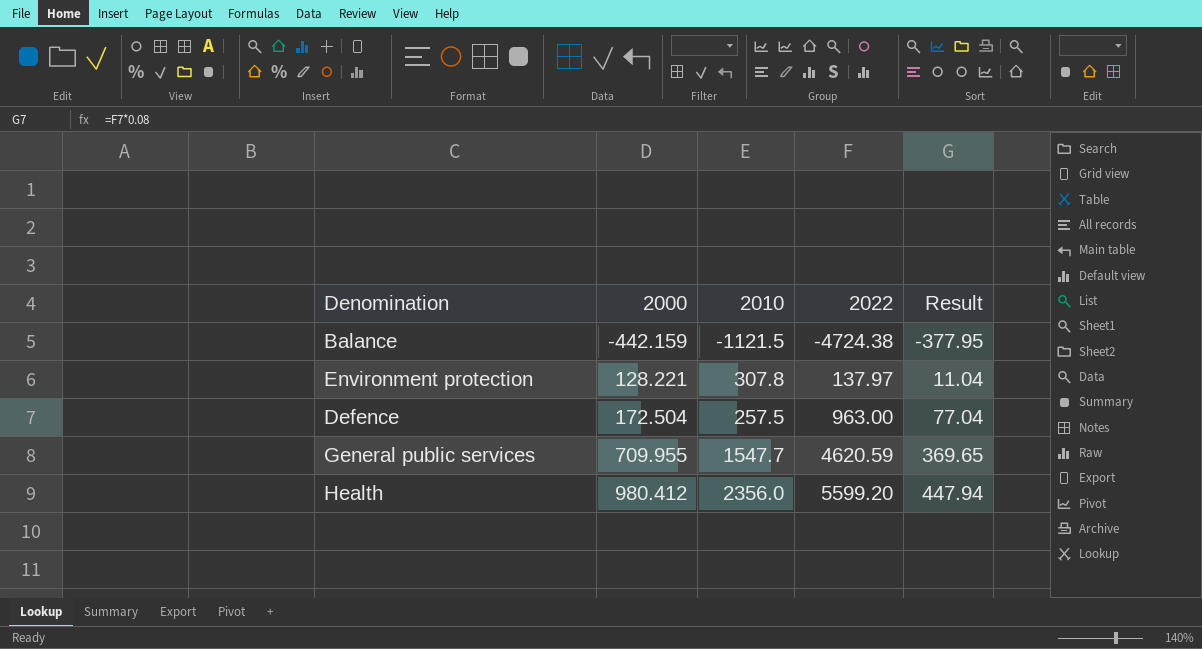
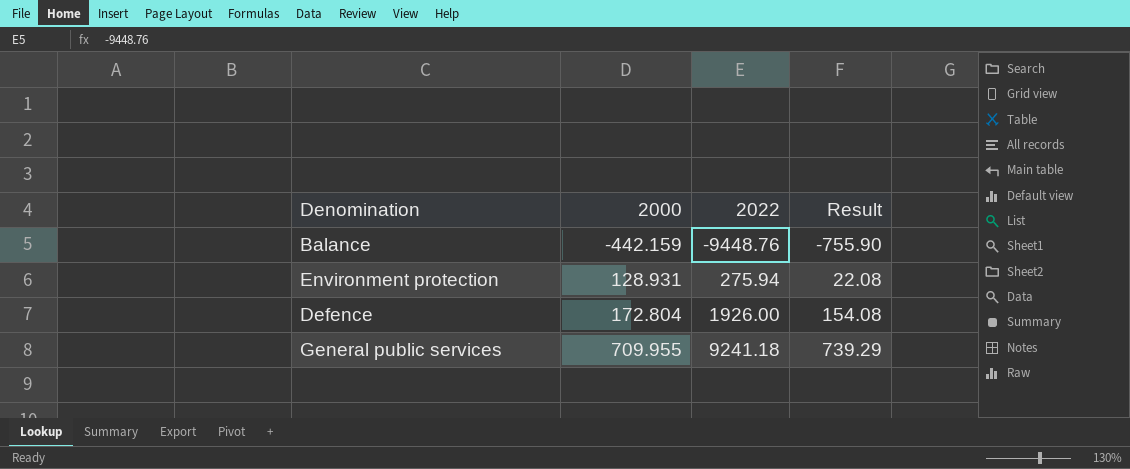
column 2010 | position: 3 -> none
row Health: 980.412 | 2356.0 | 5599.20 | 447.94 -> none
Balance | 2022: -4724.38 -> -9448.76
Balance | Result: -377.95 -> -755.90
Environment protection | 2000: 128.221 -> 128.931
Environment protection | 2022: 137.97 -> 275.94
Environment protection | Result: 11.04 -> 22.08
Defence | 2000: 172.504 -> 172.804
Defence | 2022: 963.00 -> 1926.00
Defence | Result: 77.04 -> 154.08
General public services | 2022: 4620.59 -> 9241.18
General public services | Result: 369.65 -> 739.29

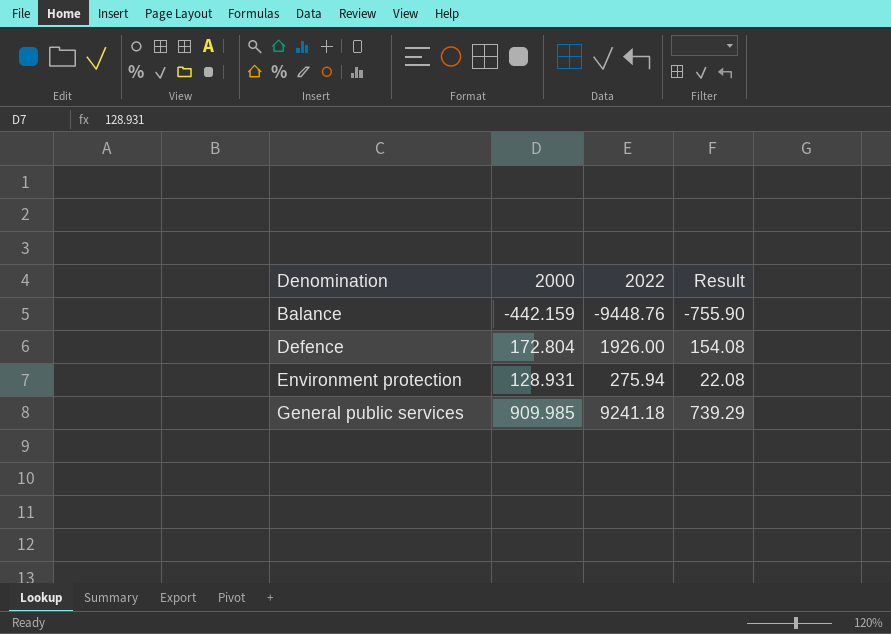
row order: 2000 ascending -> Denomination ascending
General public services | 2000: 709.955 -> 909.985

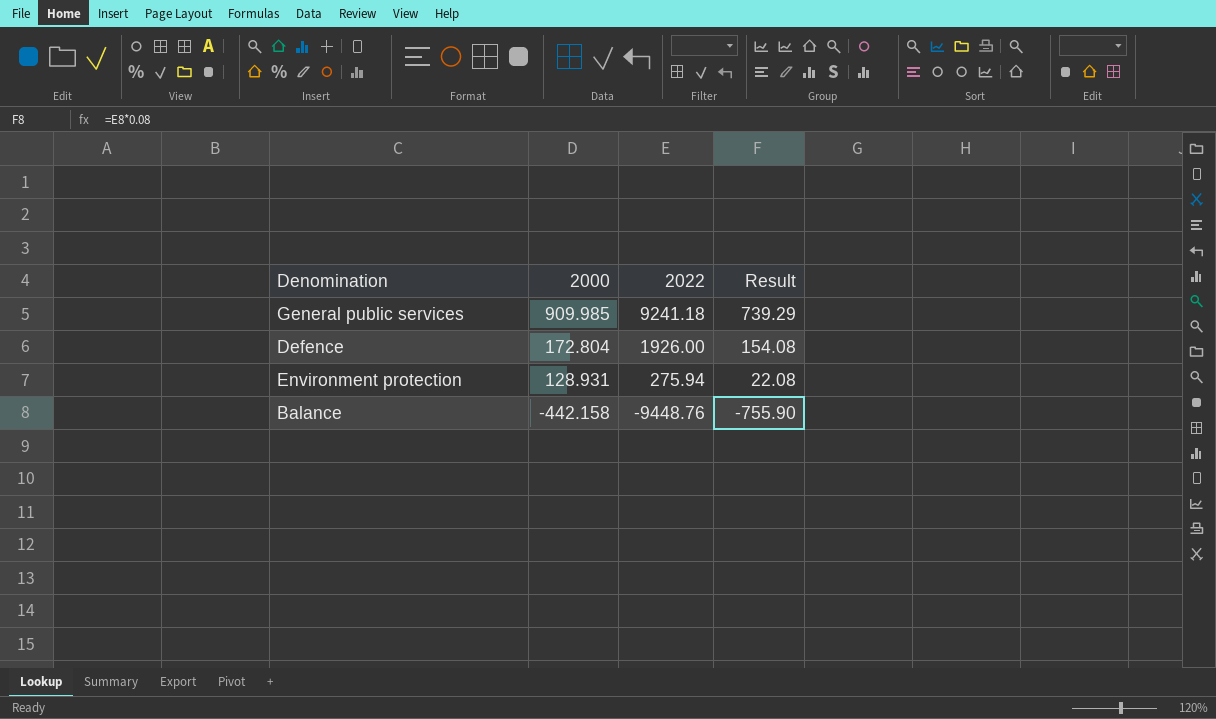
row order: Denomination ascending -> 2000 descending
Balance | 2000: -442.159 -> -442.158

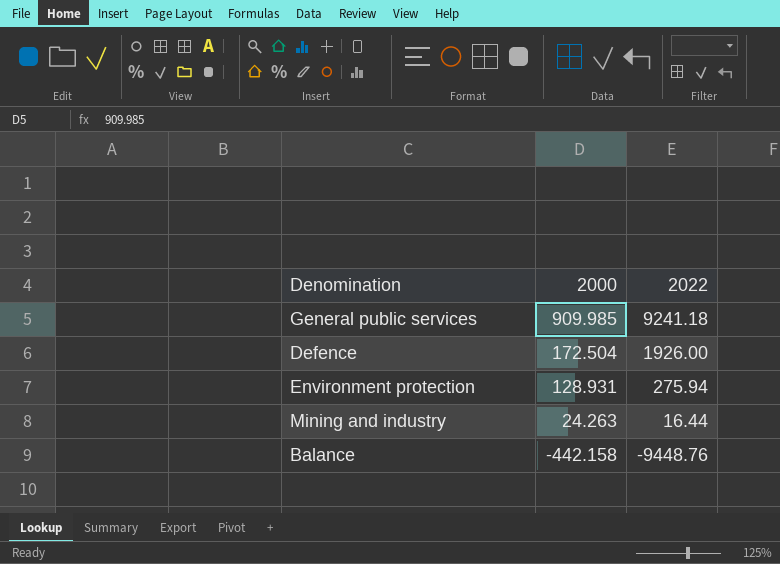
column Result | formula: [2022] * 0.08 -> none
Defence | 2000: 172.804 -> 172.504
row Mining and industry: none -> 24.263 | 16.44

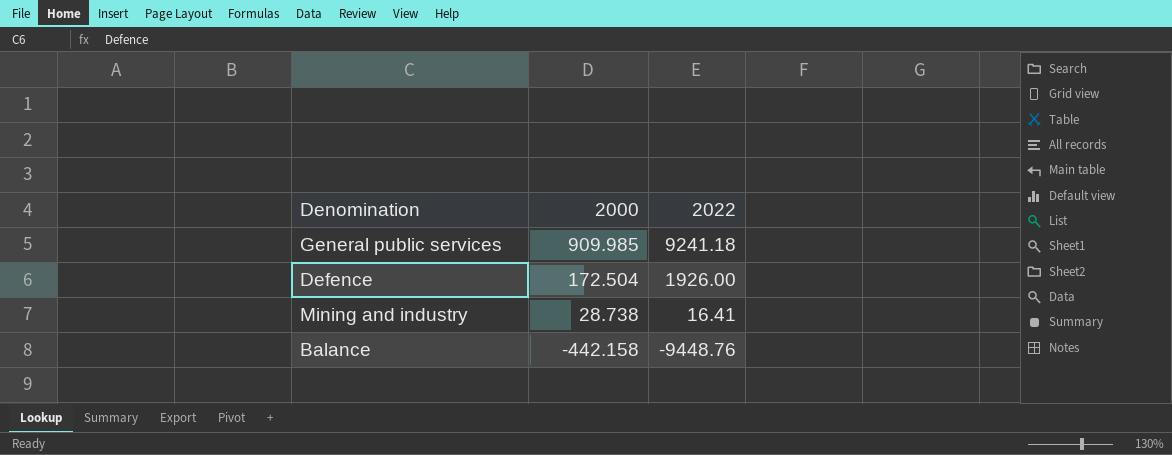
row Environment protection: 128.931 | 275.94 -> none
Mining and industry | 2000: 24.263 -> 28.738
Mining and industry | 2022: 16.44 -> 16.41

